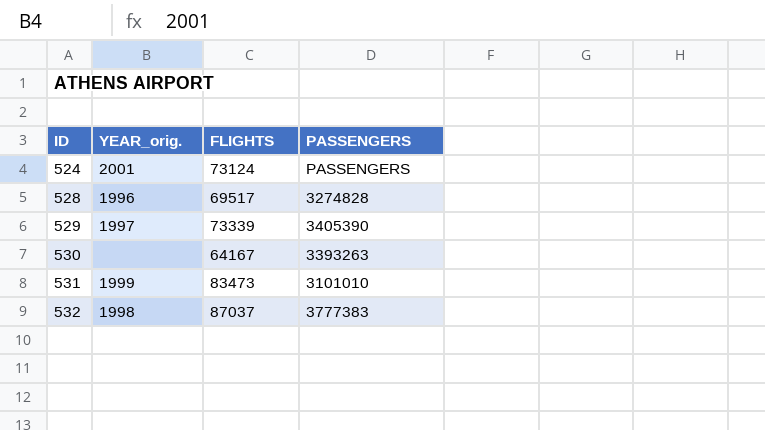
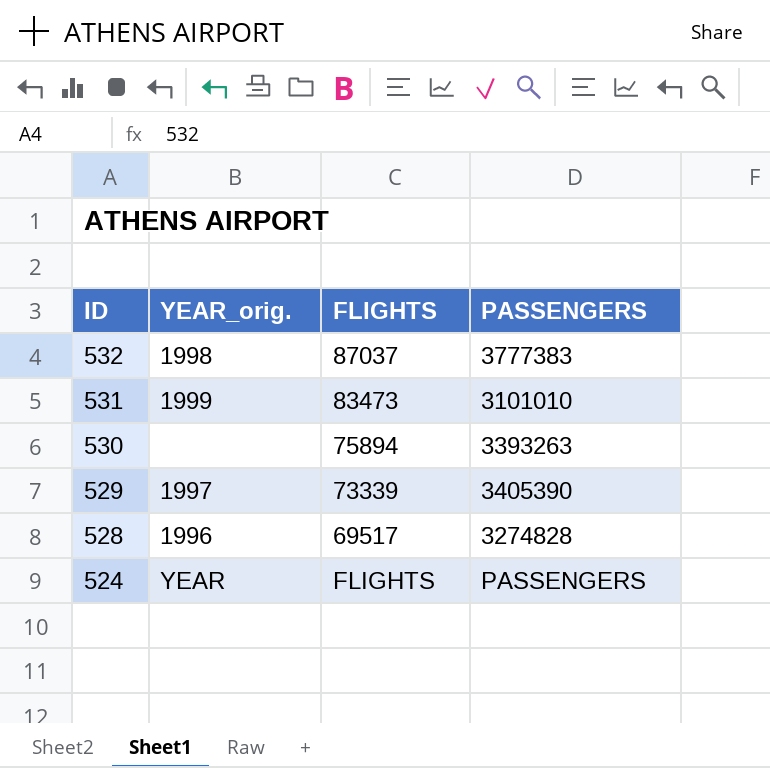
row order: ID ascending -> ID descending
530 | FLIGHTS: 64167 -> 75894
524 | YEAR_orig.: 2001 -> YEAR
524 | FLIGHTS: 73124 -> FLIGHTS

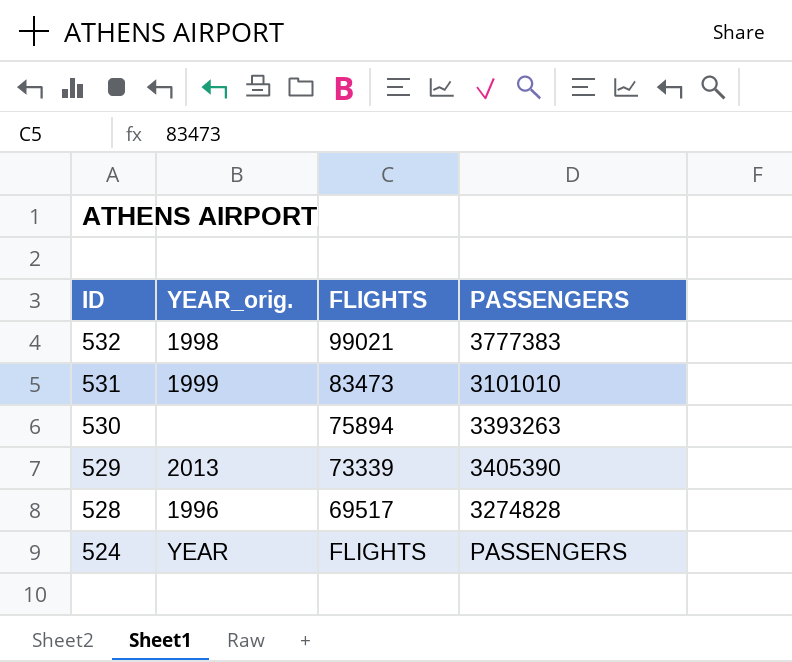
532 | FLIGHTS: 87037 -> 99021
529 | YEAR_orig.: 1997 -> 2013

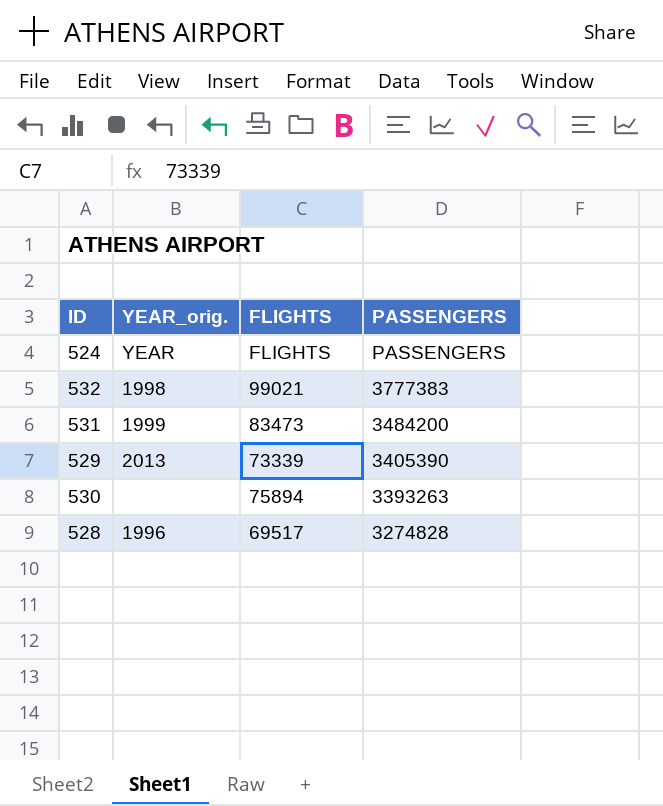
row order: ID descending -> PASSENGERS descending
531 | PASSENGERS: 3101010 -> 3484200

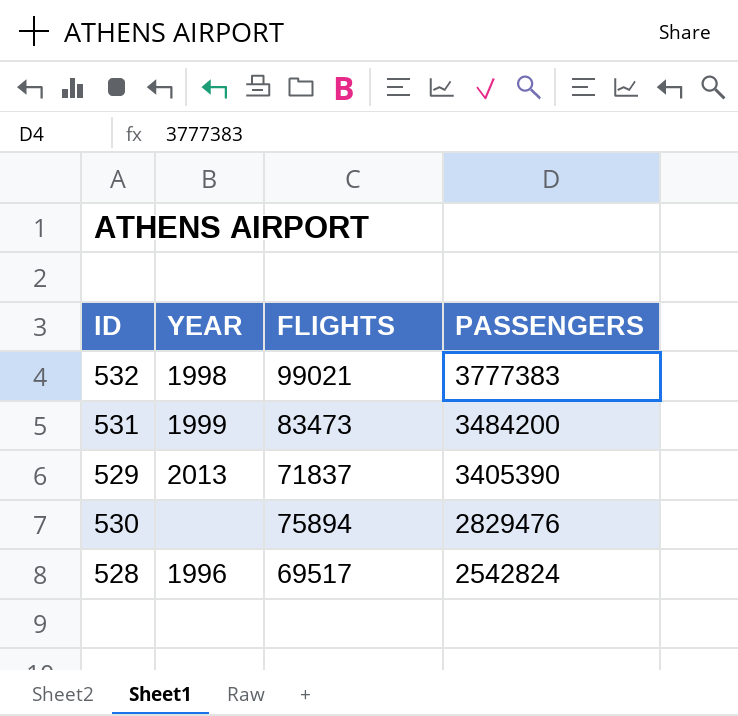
column name: YEAR_orig. -> YEAR
row 524: YEAR | FLIGHTS | PASSENGERS -> none
529 | FLIGHTS: 73339 -> 71837
530 | PASSENGERS: 3393263 -> 2829476
528 | PASSENGERS: 3274828 -> 2542824

